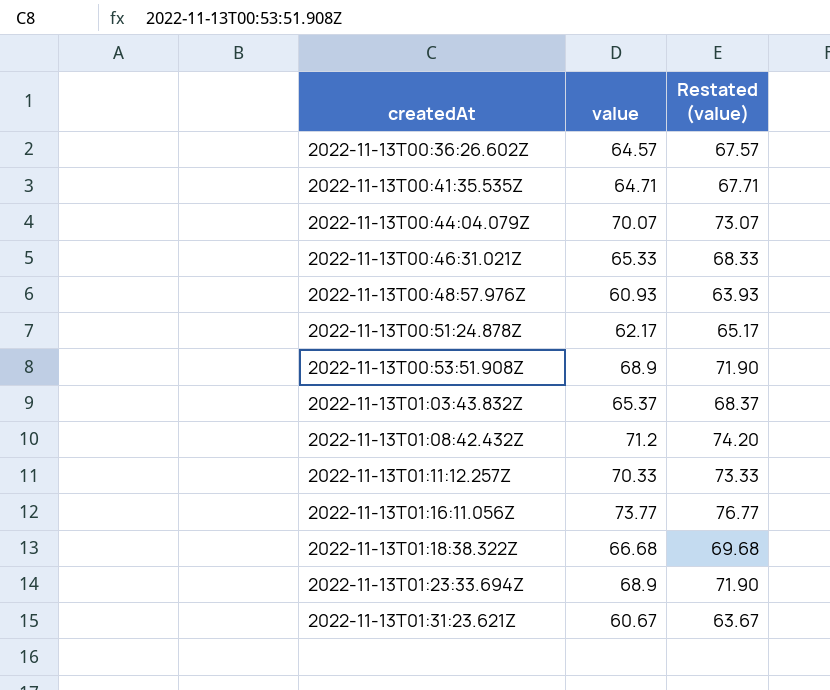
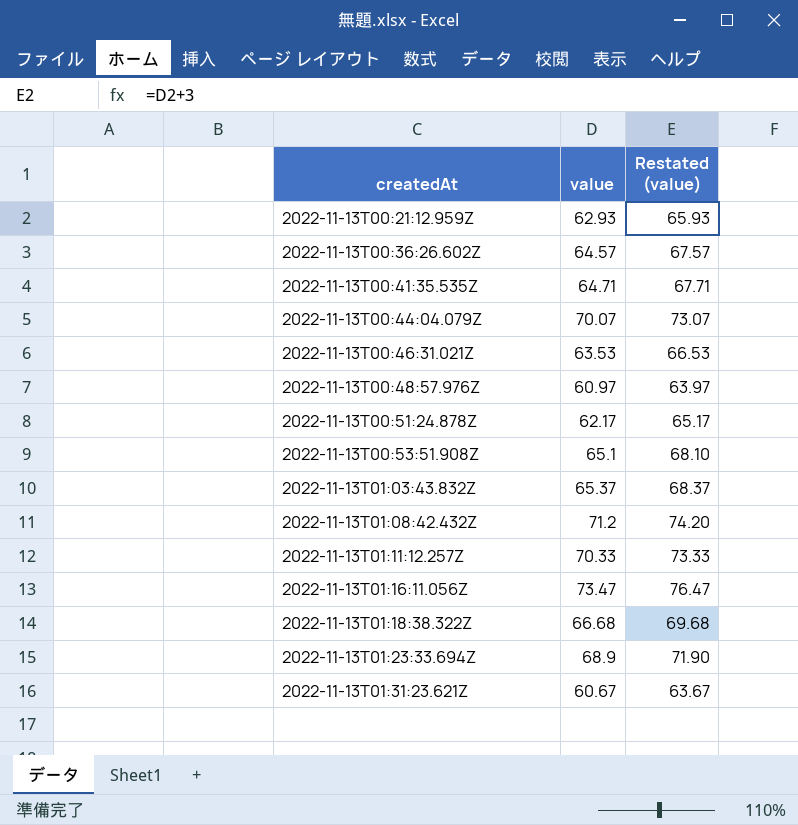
row 2022-11-13T00:21:12.959Z: none -> 62.93 | 65.93
2022-11-13T00:46:31.021Z | value: 65.33 -> 63.53
2022-11-13T00:46:31.021Z | Restated (value): 68.33 -> 66.53
2022-11-13T00:48:57.976Z | value: 60.93 -> 60.97
2022-11-13T00:48:57.976Z | Restated (value): 63.93 -> 63.97
2022-11-13T00:53:51.908Z | value: 68.9 -> 65.1
2022-11-13T00:53:51.908Z | Restated (value): 71.90 -> 68.10
2022-11-13T01:16:11.056Z | value: 73.77 -> 73.47
2022-11-13T01:16:11.056Z | Restated (value): 76.77 -> 76.47

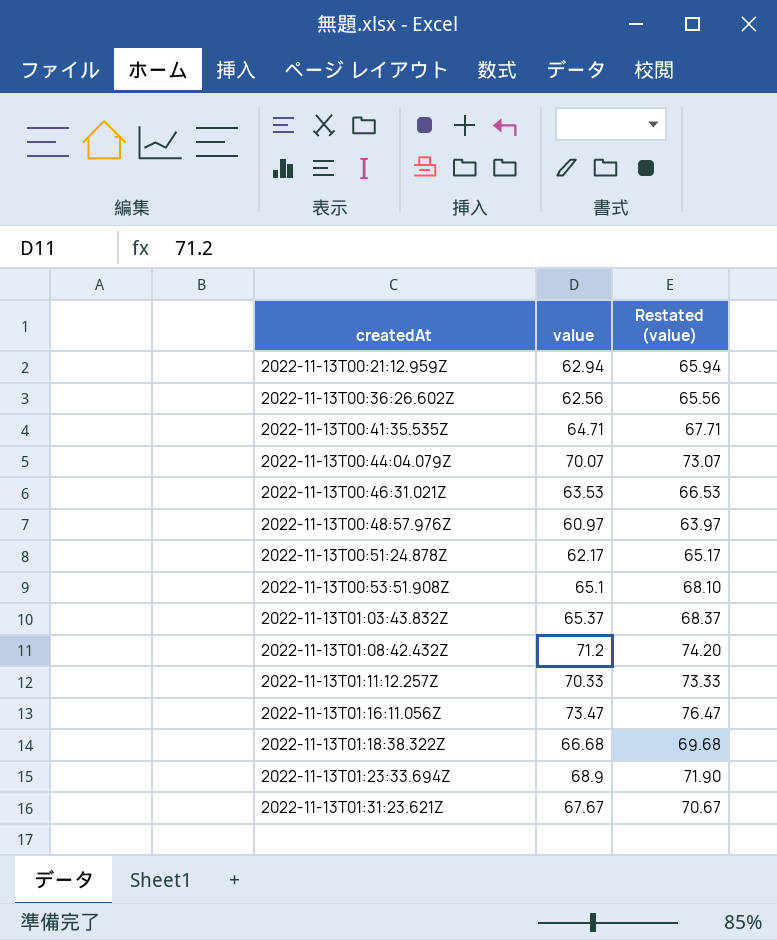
2022-11-13T00:21:12.959Z | value: 62.93 -> 62.94
2022-11-13T00:21:12.959Z | Restated (value): 65.93 -> 65.94
2022-11-13T00:36:26.602Z | value: 64.57 -> 62.56
2022-11-13T00:36:26.602Z | Restated (value): 67.57 -> 65.56
2022-11-13T01:31:23.621Z | value: 60.67 -> 67.67
2022-11-13T01:31:23.621Z | Restated (value): 63.67 -> 70.67

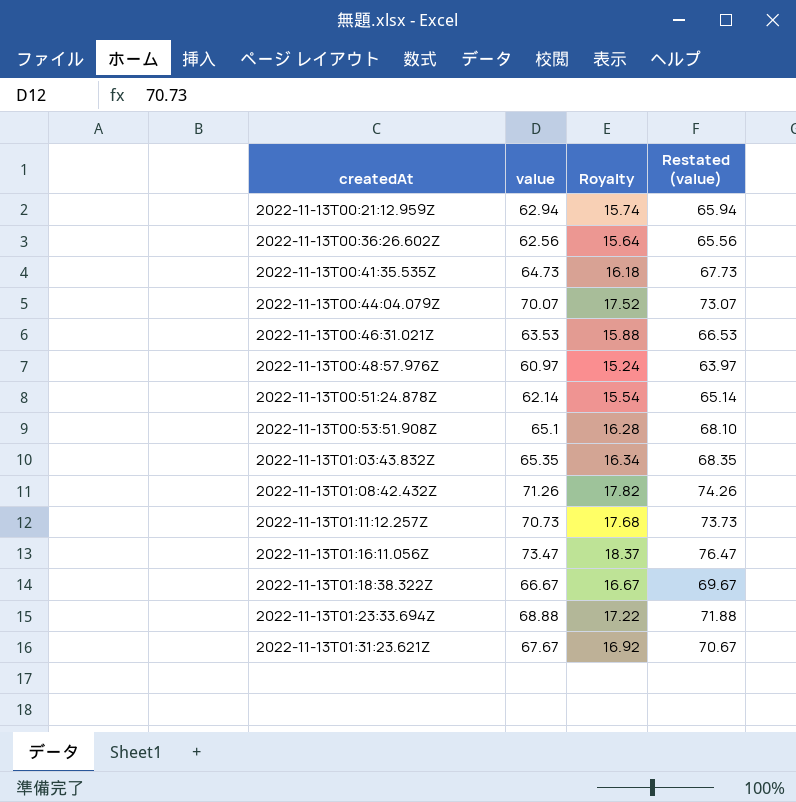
column Royalty | formula: none -> [value] * 0.25
2022-11-13T00:41:35.535Z | value: 64.71 -> 64.73
2022-11-13T00:41:35.535Z | Restated (value): 67.71 -> 67.73
2022-11-13T00:51:24.878Z | value: 62.17 -> 62.14
2022-11-13T00:51:24.878Z | Restated (value): 65.17 -> 65.14
2022-11-13T01:03:43.832Z | value: 65.37 -> 65.35
2022-11-13T01:03:43.832Z | Restated (value): 68.37 -> 68.35
2022-11-13T01:08:42.432Z | value: 71.2 -> 71.26
2022-11-13T01:08:42.432Z | Restated (value): 74.20 -> 74.26
2022-11-13T01:11:12.257Z | value: 70.33 -> 70.73
2022-11-13T01:11:12.257Z | Restated (value): 73.33 -> 73.73
2022-11-13T01:18:38.322Z | value: 66.68 -> 66.67
2022-11-13T01:18:38.322Z | Restated (value): 69.68 -> 69.67
2022-11-13T01:23:33.694Z | value: 68.9 -> 68.88
2022-11-13T01:23:33.694Z | Restated (value): 71.90 -> 71.88

